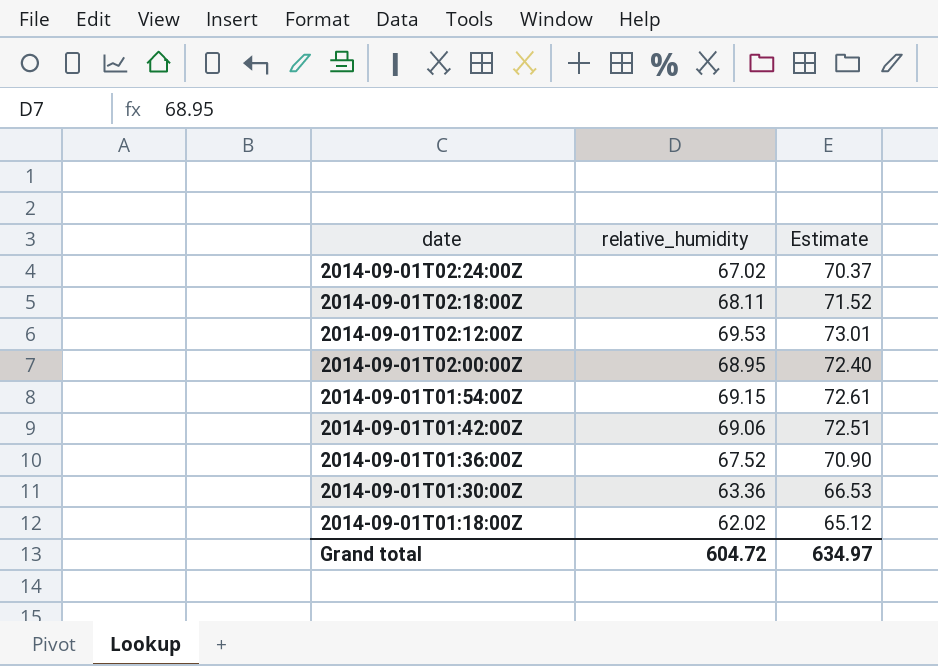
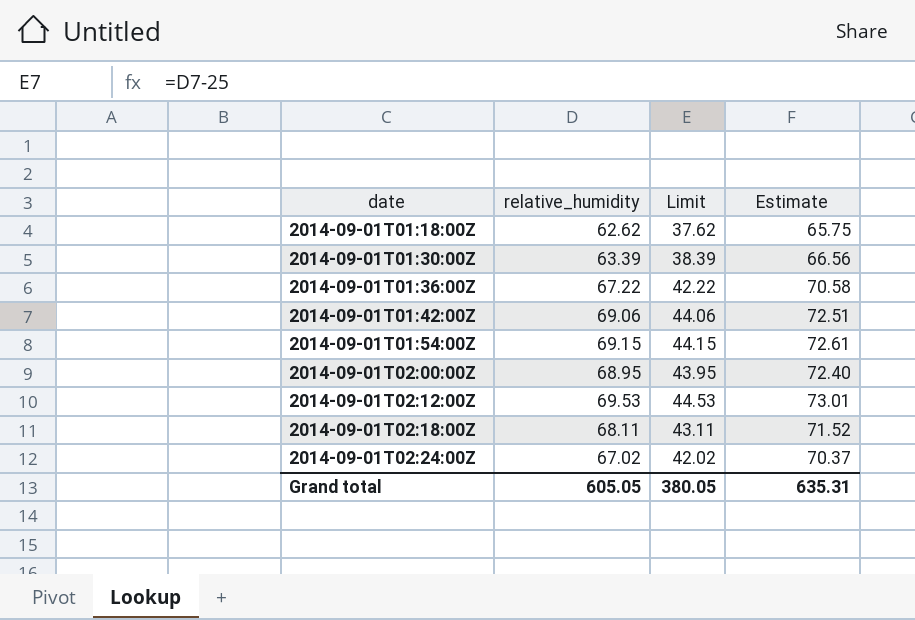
row order: date descending -> date ascending
column Limit | formula: none -> [relative_humidity] - 25
2014-09-01T01:18:00Z | relative_humidity: 62.02 -> 62.62
2014-09-01T01:18:00Z | Estimate: 65.12 -> 65.75
2014-09-01T01:30:00Z | relative_humidity: 63.36 -> 63.39
2014-09-01T01:30:00Z | Estimate: 66.53 -> 66.56
2014-09-01T01:36:00Z | relative_humidity: 67.52 -> 67.22
2014-09-01T01:36:00Z | Estimate: 70.90 -> 70.58
Grand total | relative_humidity: 604.72 -> 605.05
Grand total | Estimate: 634.97 -> 635.31

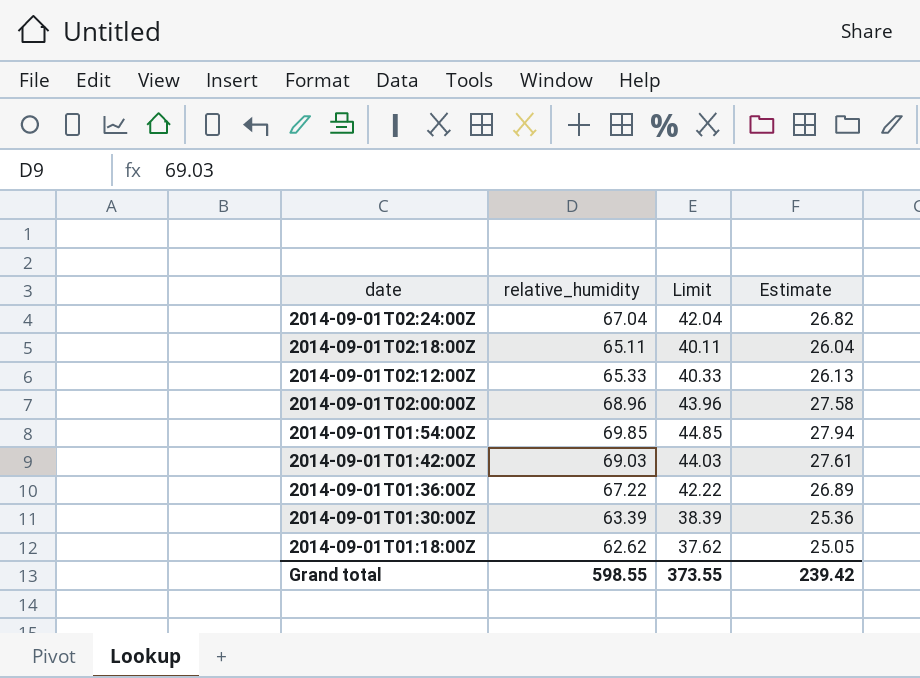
row order: date ascending -> date descending
column Estimate | formula: [relative_humidity] * 1.05 -> [relative_humidity] * 0.4
2014-09-01T02:24:00Z | relative_humidity: 67.02 -> 67.04
2014-09-01T02:24:00Z | Limit: 42.02 -> 42.04
2014-09-01T02:18:00Z | relative_humidity: 68.11 -> 65.11
2014-09-01T02:18:00Z | Limit: 43.11 -> 40.11
2014-09-01T02:12:00Z | relative_humidity: 69.53 -> 65.33
2014-09-01T02:12:00Z | Limit: 44.53 -> 40.33
2014-09-01T02:00:00Z | relative_humidity: 68.95 -> 68.96
2014-09-01T02:00:00Z | Limit: 43.95 -> 43.96
2014-09-01T01:54:00Z | relative_humidity: 69.15 -> 69.85
2014-09-01T01:54:00Z | Limit: 44.15 -> 44.85
2014-09-01T01:42:00Z | relative_humidity: 69.06 -> 69.03
2014-09-01T01:42:00Z | Limit: 44.06 -> 44.03
Grand total | relative_humidity: 605.05 -> 598.55
Grand total | Limit: 380.05 -> 373.55
Grand total | Estimate: 635.31 -> 239.42

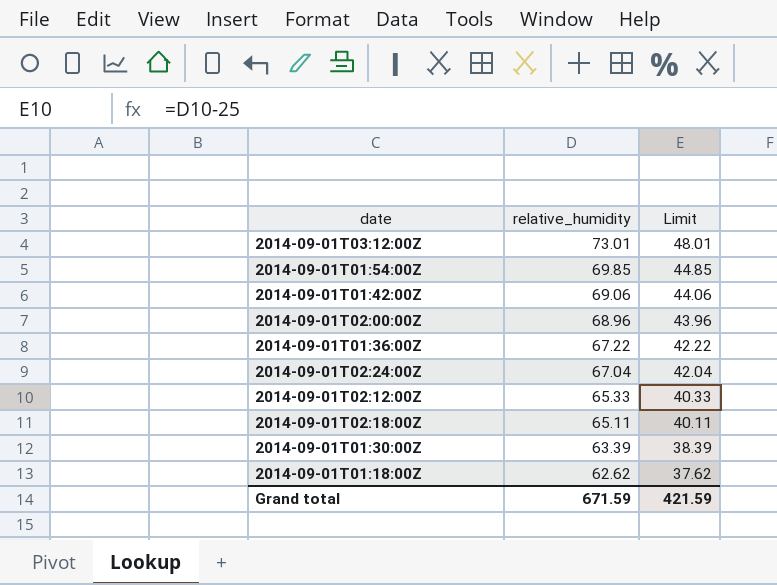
row order: date descending -> relative_humidity descending
column Estimate | formula: [relative_humidity] * 0.4 -> none
row 2014-09-01T03:12:00Z: none -> 73.01 | 48.01
2014-09-01T01:42:00Z | relative_humidity: 69.03 -> 69.06
2014-09-01T01:42:00Z | Limit: 44.03 -> 44.06
Grand total | relative_humidity: 598.55 -> 671.59
Grand total | Limit: 373.55 -> 421.59

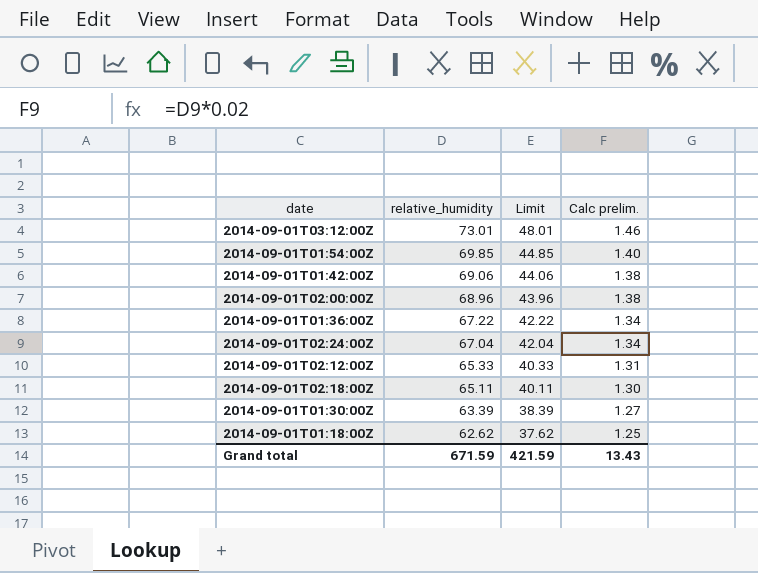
column Calc prelim. | formula: none -> [relative_humidity] * 0.02

